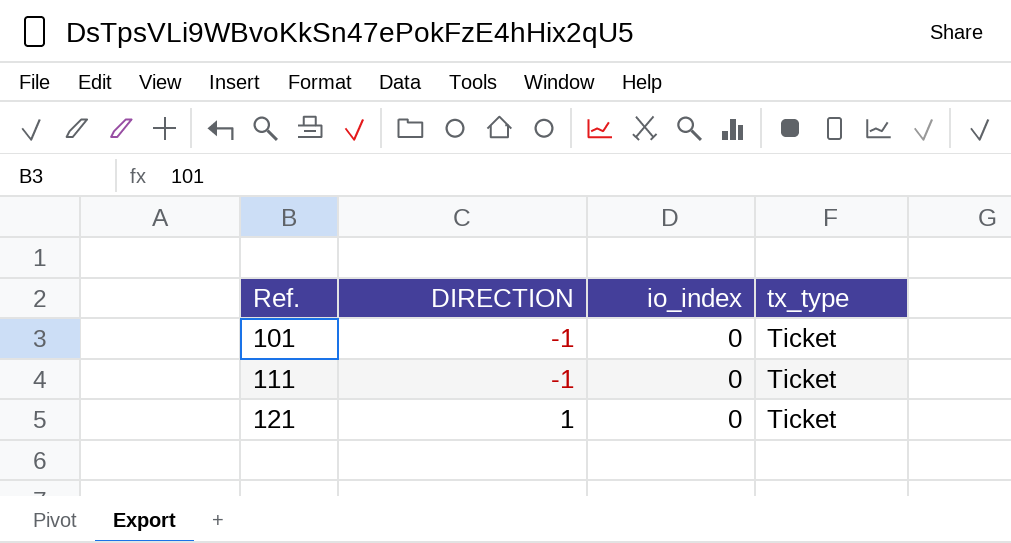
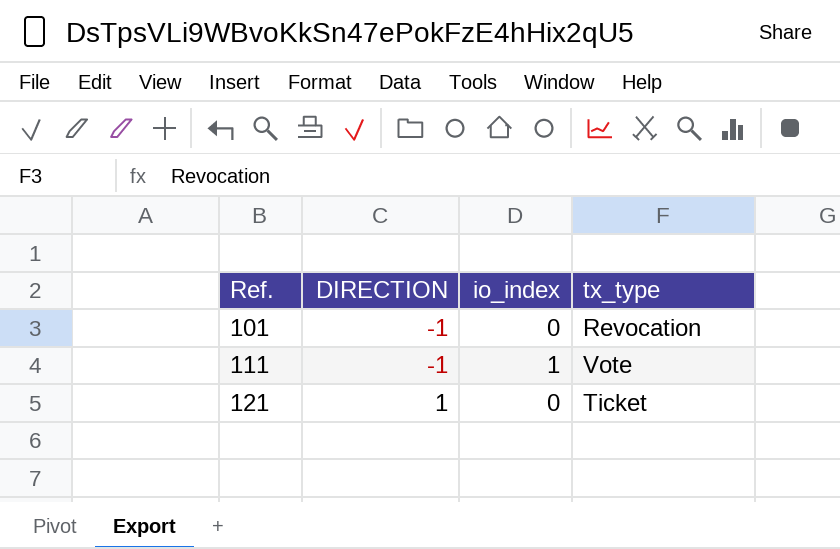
101 | tx_type: Ticket -> Revocation
111 | io_index: 0 -> 1
111 | tx_type: Ticket -> Vote

